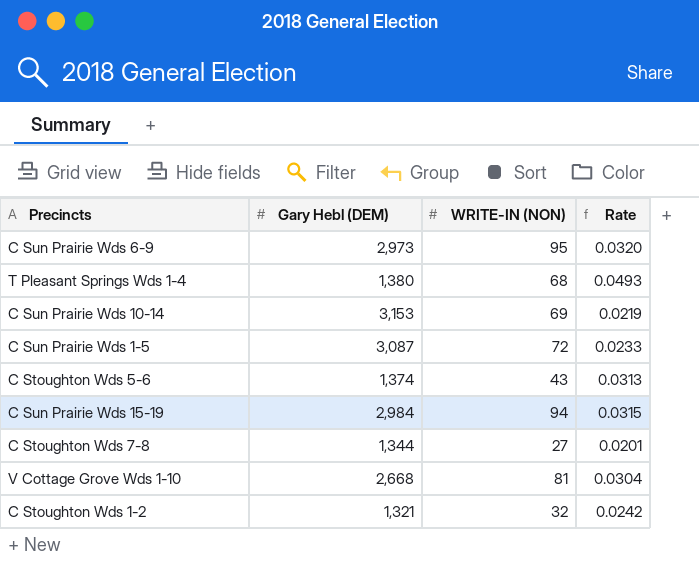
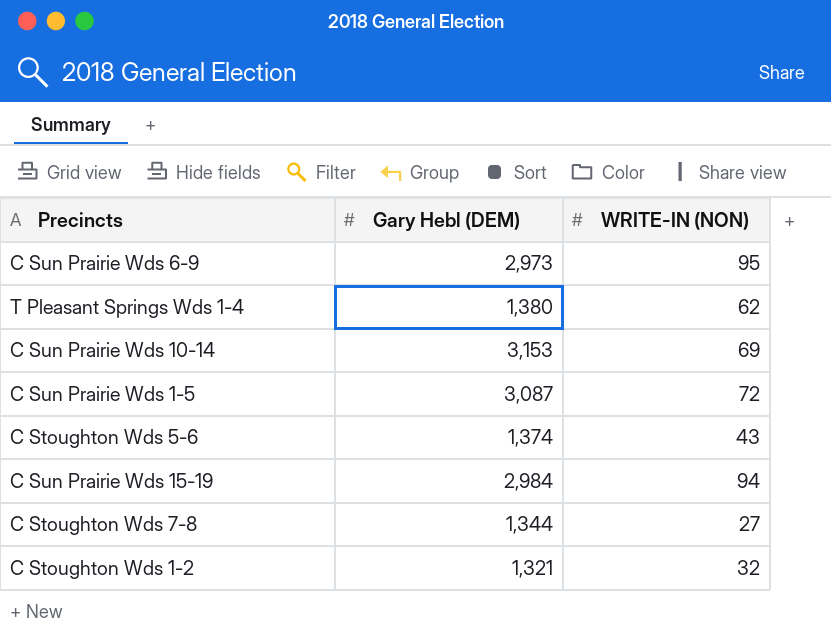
column Rate | formula: [WRITE-IN (NON)] / [Gary Hebl (DEM)] -> none
row V Cottage Grove Wds 1-10: 2,668 | 81 | 0.0304 -> none
T Pleasant Springs Wds 1-4 | WRITE-IN (NON): 68 -> 62

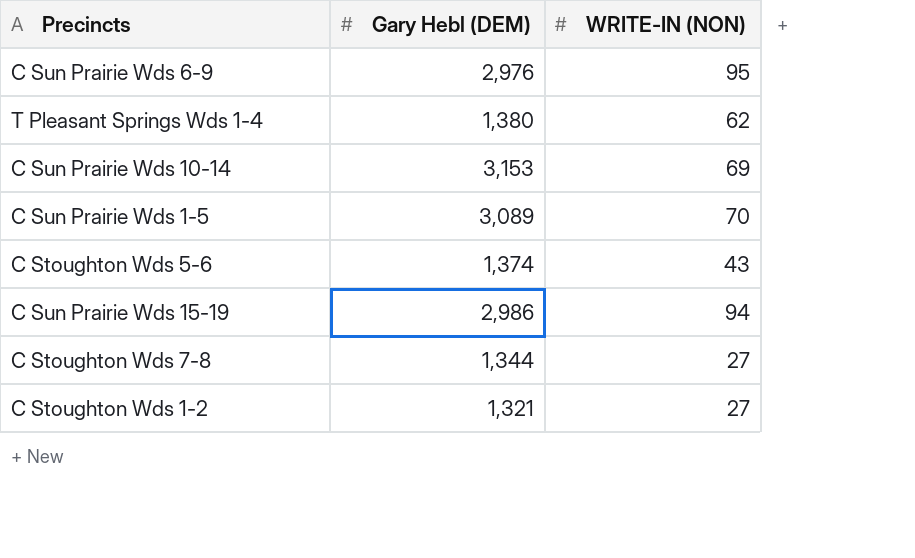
C Sun Prairie Wds 6-9 | Gary Hebl (DEM): 2,973 -> 2,976
C Sun Prairie Wds 1-5 | Gary Hebl (DEM): 3,087 -> 3,089
C Sun Prairie Wds 1-5 | WRITE-IN (NON): 72 -> 70
C Sun Prairie Wds 15-19 | Gary Hebl (DEM): 2,984 -> 2,986
C Stoughton Wds 1-2 | WRITE-IN (NON): 32 -> 27

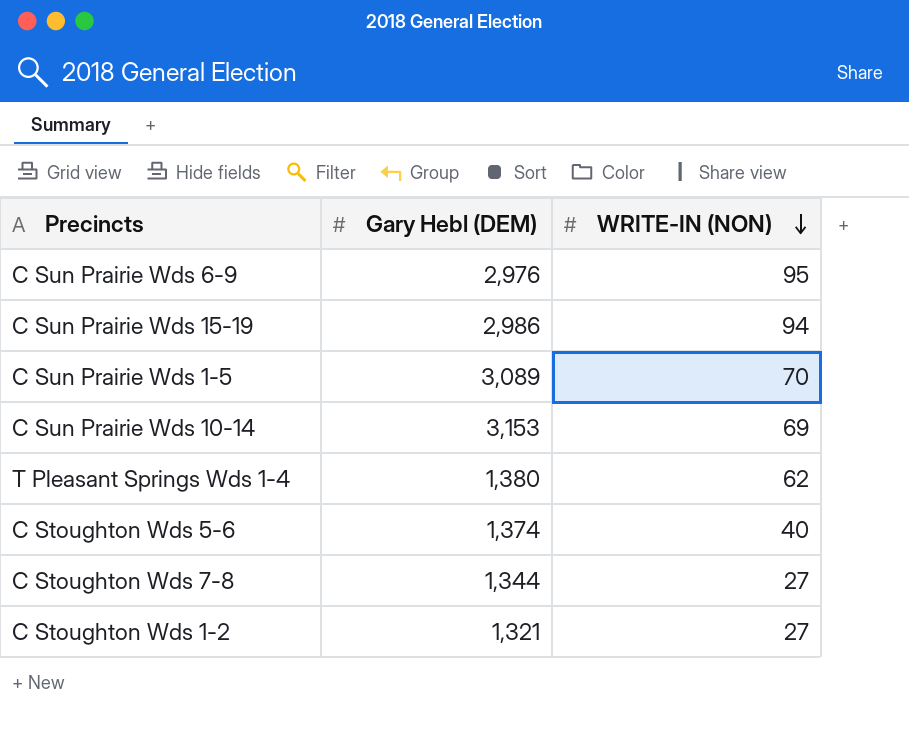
row order: none -> WRITE-IN (NON) descending
C Stoughton Wds 5-6 | WRITE-IN (NON): 43 -> 40

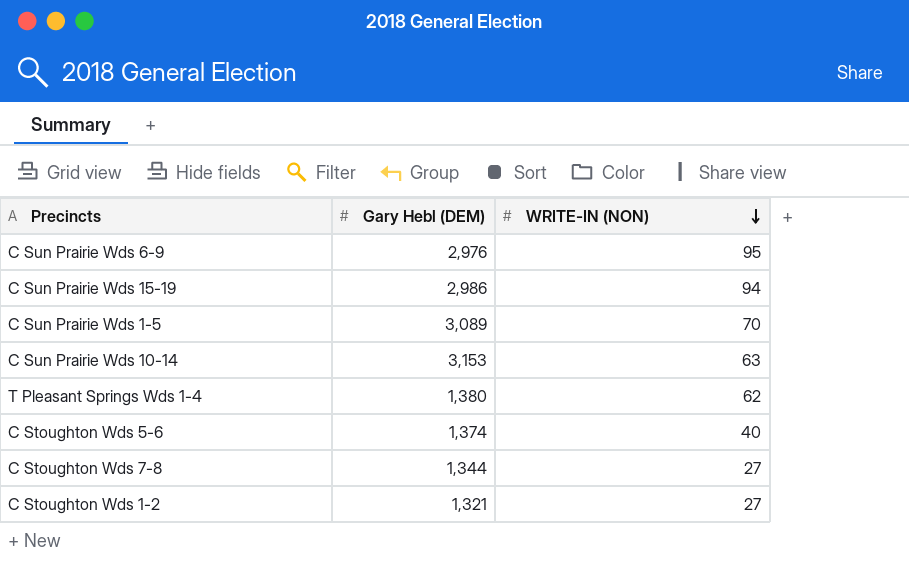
C Sun Prairie Wds 10-14 | WRITE-IN (NON): 69 -> 63

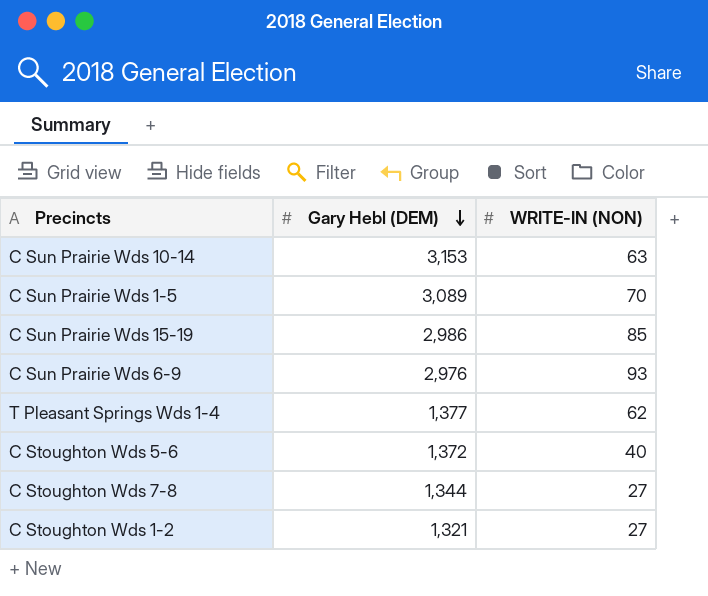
row order: WRITE-IN (NON) descending -> Gary Hebl (DEM) descending
C Sun Prairie Wds 15-19 | WRITE-IN (NON): 94 -> 85
C Sun Prairie Wds 6-9 | WRITE-IN (NON): 95 -> 93
T Pleasant Springs Wds 1-4 | Gary Hebl (DEM): 1,380 -> 1,377
C Stoughton Wds 5-6 | Gary Hebl (DEM): 1,374 -> 1,372

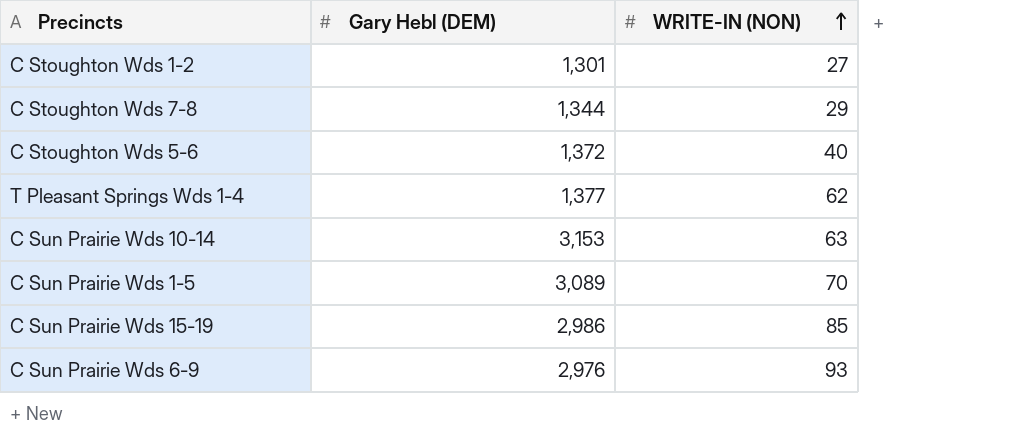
row order: Gary Hebl (DEM) descending -> WRITE-IN (NON) ascending
C Stoughton Wds 1-2 | Gary Hebl (DEM): 1,321 -> 1,301
C Stoughton Wds 7-8 | WRITE-IN (NON): 27 -> 29

